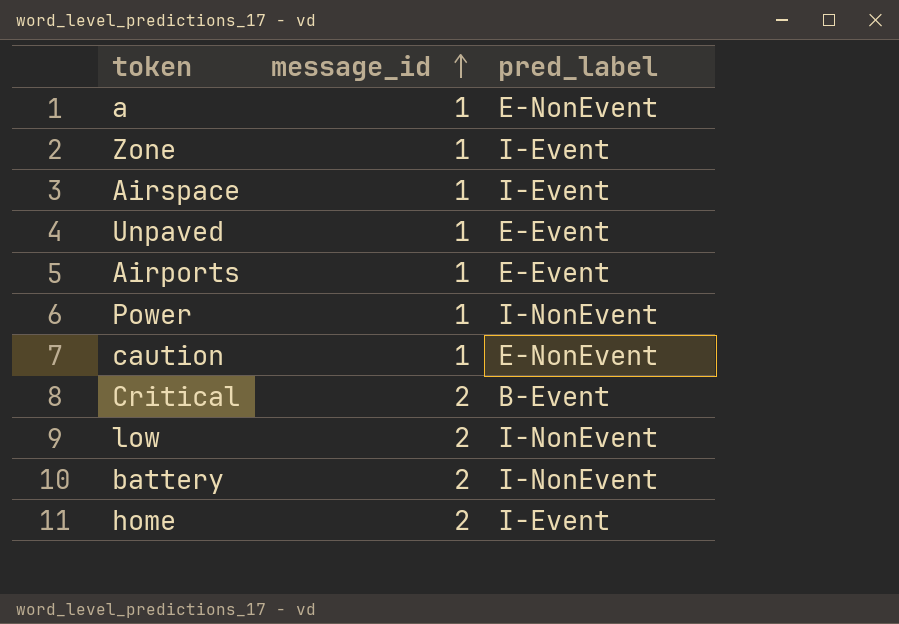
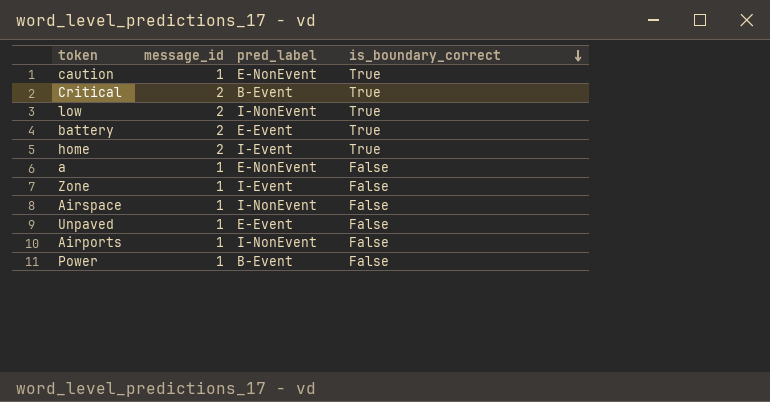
row order: message_id ascending -> is_boundary_correct descending
column is_boundary_correct | position: none -> 4
battery | pred_label: I-NonEvent -> E-Event
Airspace | pred_label: I-Event -> I-NonEvent
Airports | pred_label: E-Event -> I-NonEvent
Power | pred_label: I-NonEvent -> B-Event

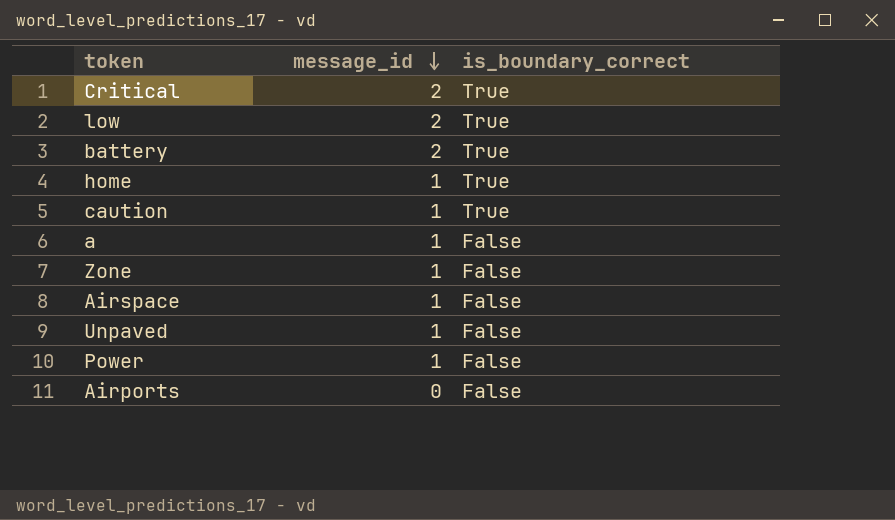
row order: is_boundary_correct descending -> message_id descending
column pred_label | position: 3 -> none
home | message_id: 2 -> 1
Airports | message_id: 1 -> 0

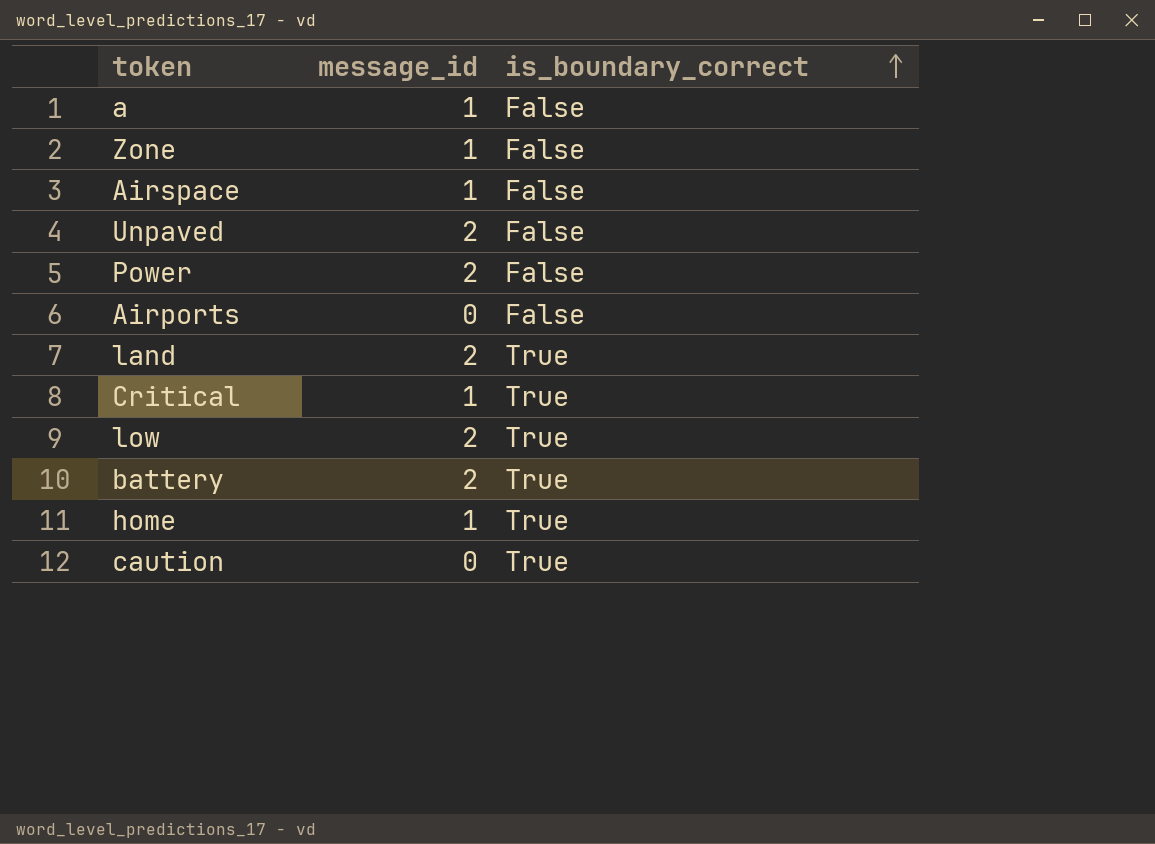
row order: message_id descending -> is_boundary_correct ascending
Unpaved | message_id: 1 -> 2
Power | message_id: 1 -> 2
row land: none -> 2 | True
Critical | message_id: 2 -> 1
caution | message_id: 1 -> 0

